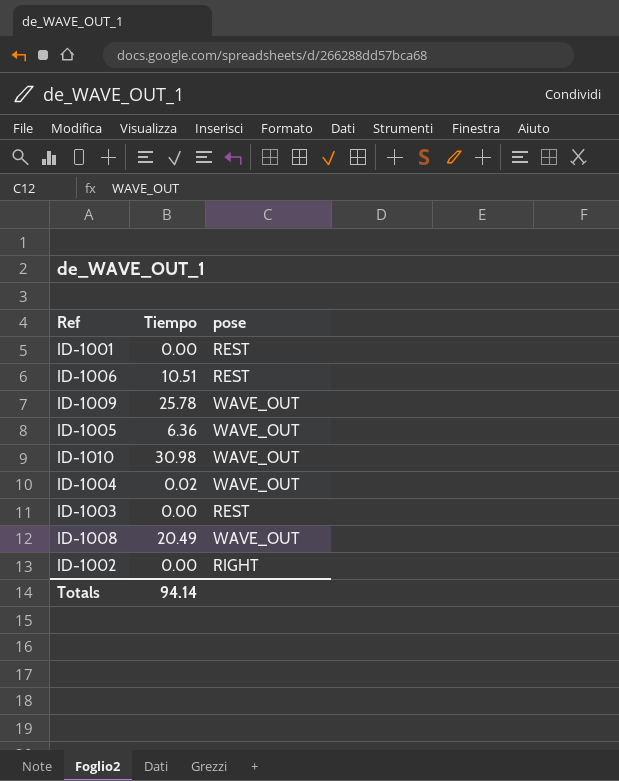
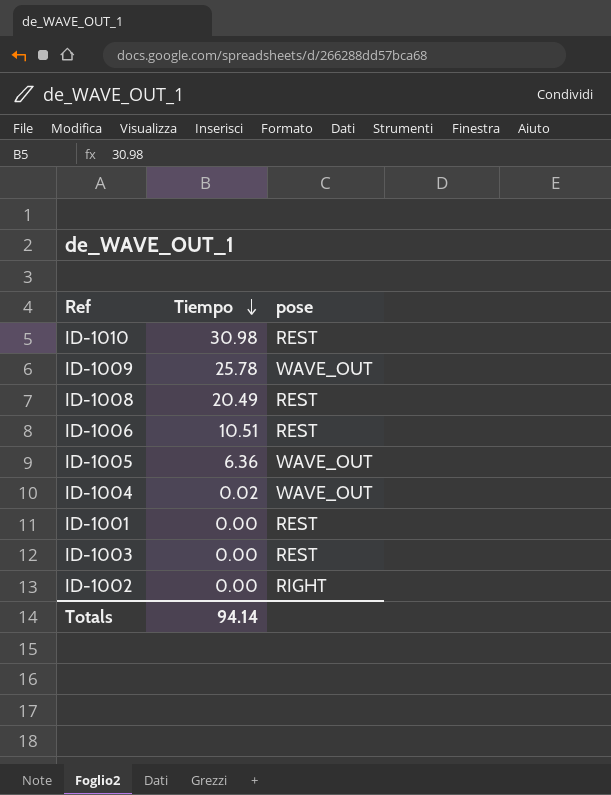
row order: none -> Tiempo descending
ID-1010 | pose: WAVE_OUT -> REST
ID-1008 | pose: WAVE_OUT -> REST

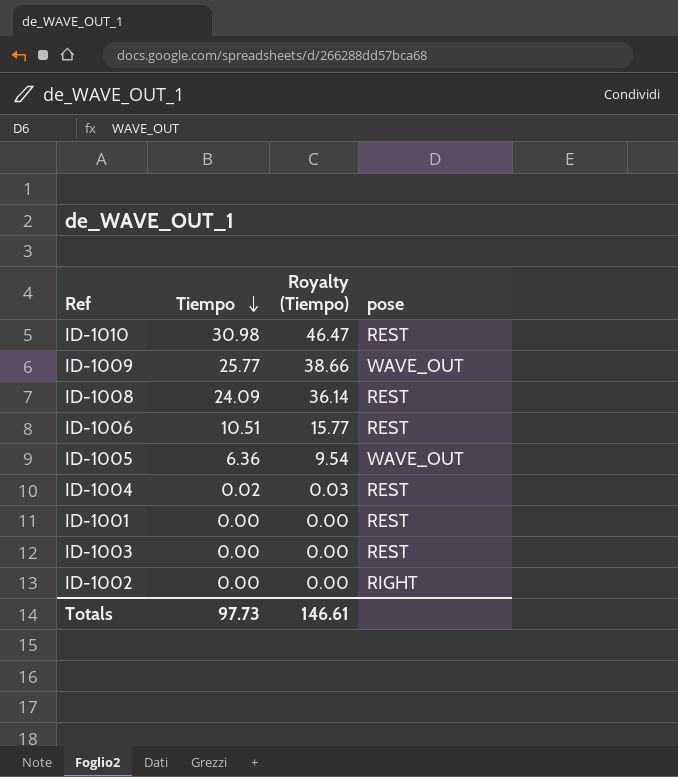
column Royalty (Tiempo) | formula: none -> [Tiempo] * 1.5
ID-1009 | Tiempo: 25.78 -> 25.77
ID-1008 | Tiempo: 20.49 -> 24.09
ID-1004 | pose: WAVE_OUT -> REST
Totals | Tiempo: 94.14 -> 97.73

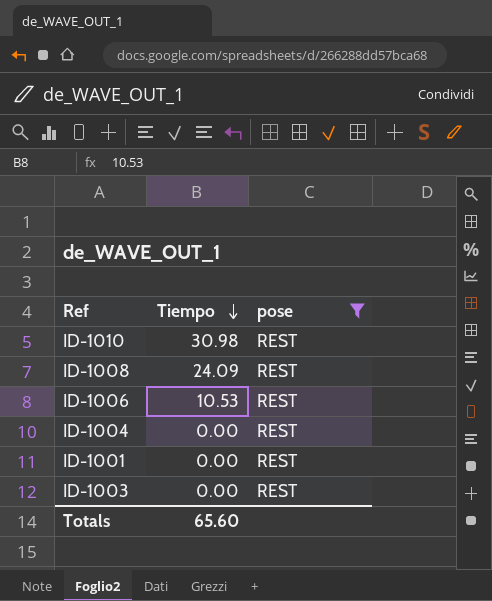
filter: none -> pose = REST
column Royalty (Tiempo) | formula: [Tiempo] * 1.5 -> none
ID-1006 | Tiempo: 10.51 -> 10.53
ID-1004 | Tiempo: 0.02 -> 0.00
Totals | Tiempo: 97.73 -> 65.60

